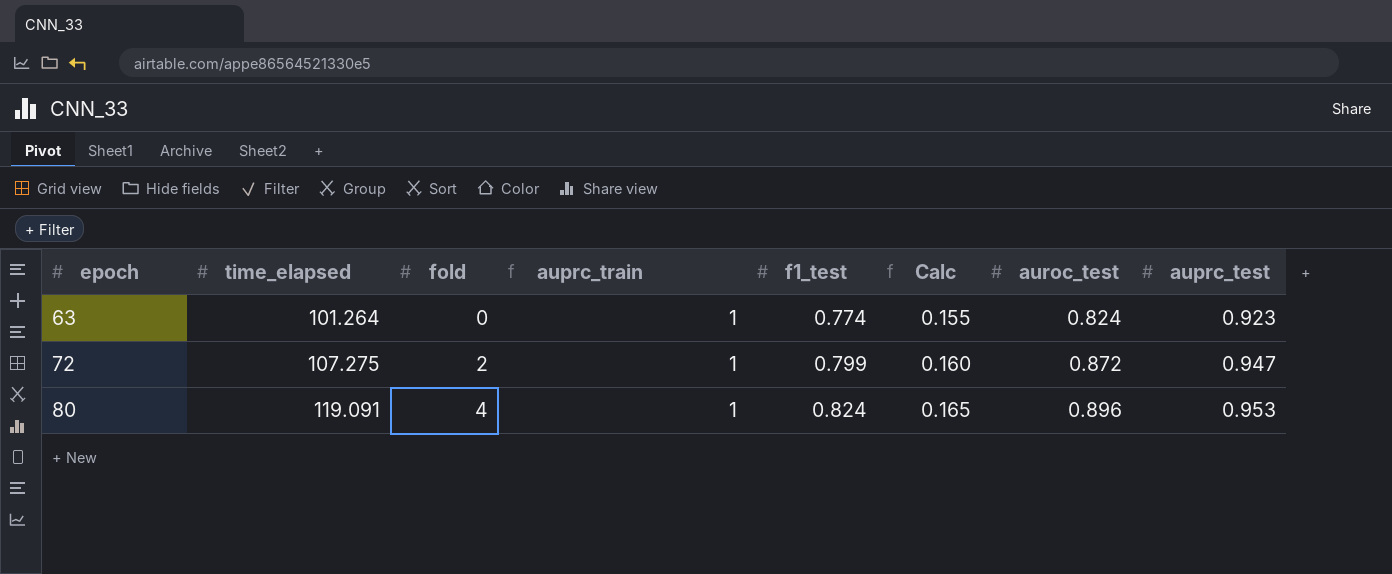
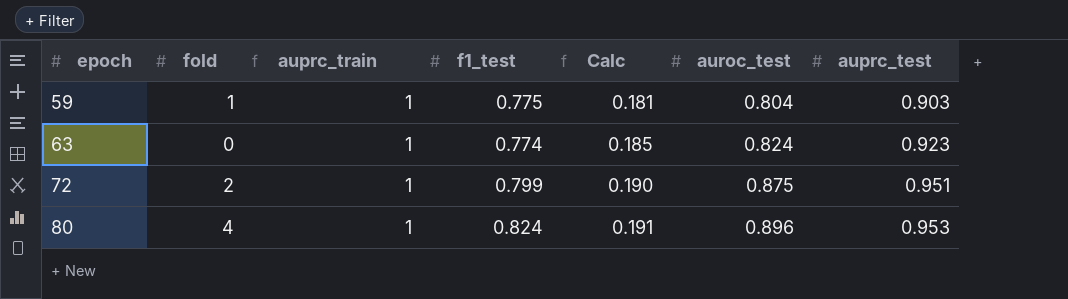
column time_elapsed | position: 2 -> none
column Calc | formula: [f1_test] * 0.2 -> [auprc_test] * 0.2
row 59: none -> 1 | 1 | 0.775 | 0.181 | 0.804 | 0.903
72 | auroc_test: 0.872 -> 0.875
72 | auprc_test: 0.947 -> 0.951

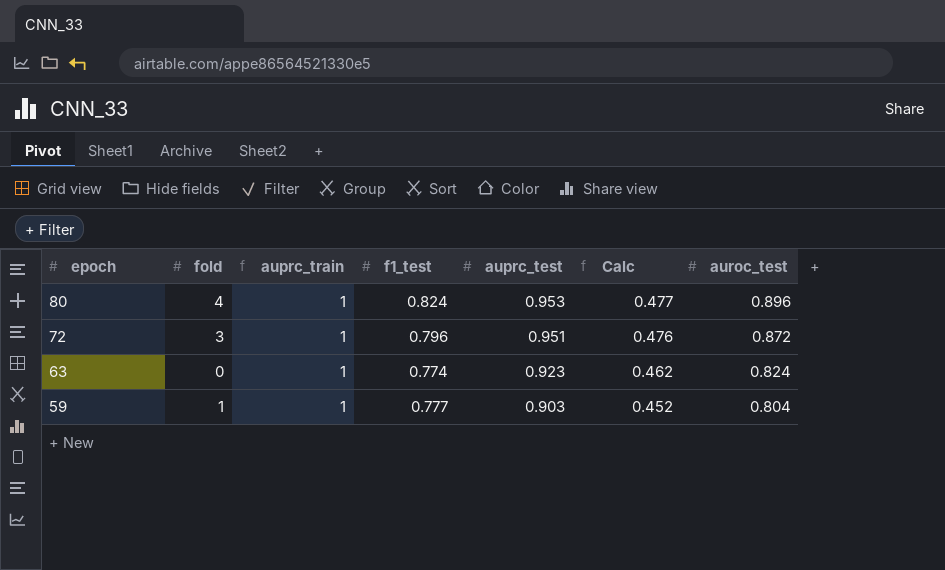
row order: epoch ascending -> epoch descending
column auprc_test | position: 7 -> 5
column Calc | formula: [auprc_test] * 0.2 -> [auprc_test] * 0.5
72 | fold: 2 -> 3
72 | f1_test: 0.799 -> 0.796
72 | auroc_test: 0.875 -> 0.872
59 | f1_test: 0.775 -> 0.777

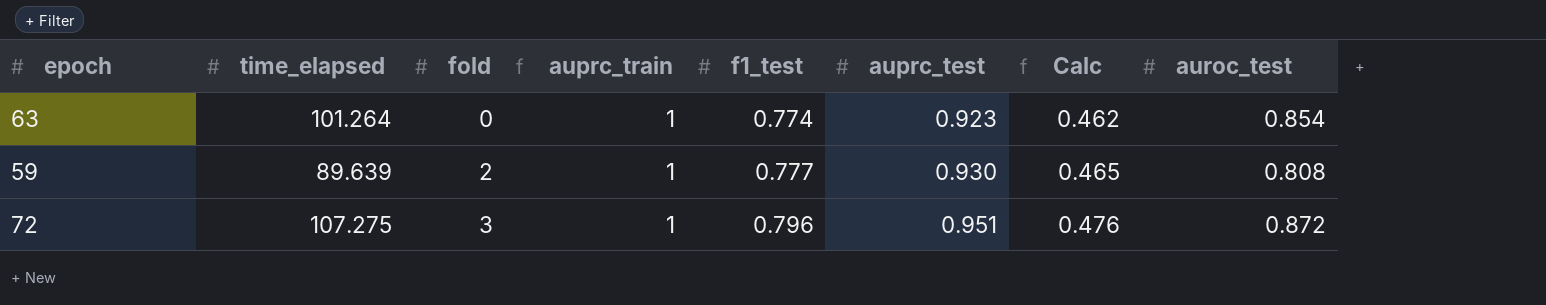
row order: epoch descending -> fold ascending
column time_elapsed | position: none -> 2
row 80: 4 | 1 | 0.824 | 0.953 | 0.477 | 0.896 -> none
63 | auroc_test: 0.824 -> 0.854
59 | fold: 1 -> 2
59 | auprc_test: 0.903 -> 0.930
59 | Calc: 0.452 -> 0.465
59 | auroc_test: 0.804 -> 0.808

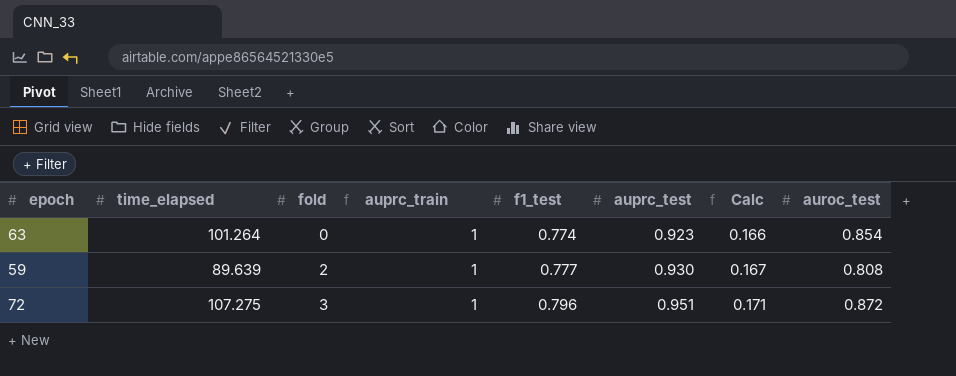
column Calc | formula: [auprc_test] * 0.5 -> [auprc_test] * 0.18

